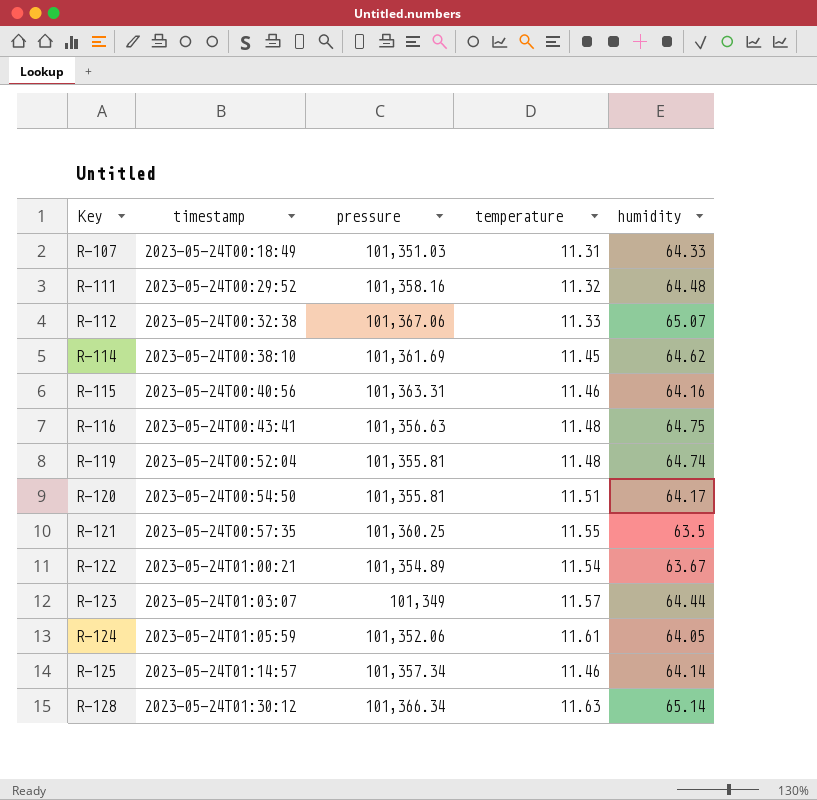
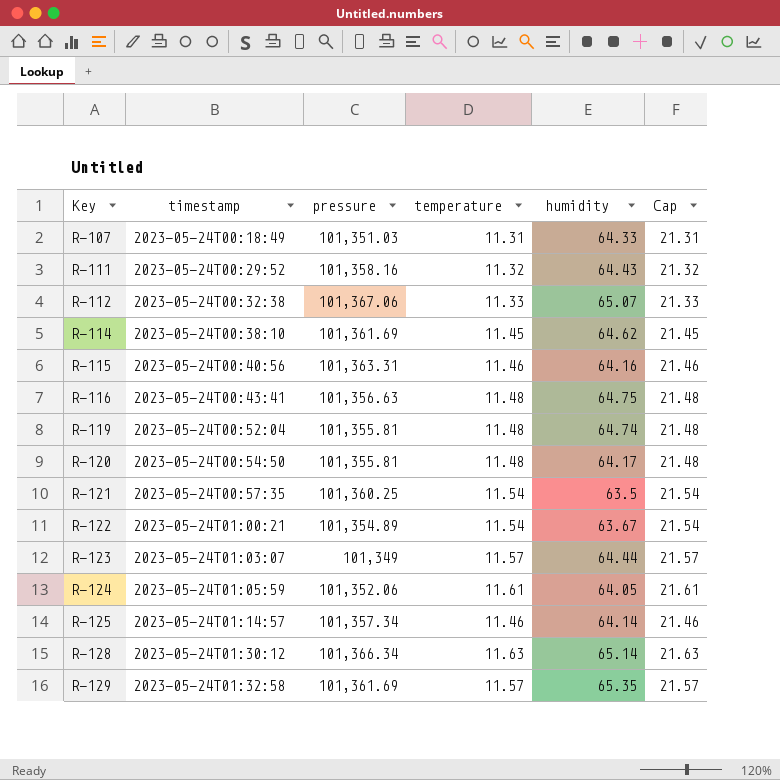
column Cap | formula: none -> [temperature] + 10
R-111 | humidity: 64.48 -> 64.43
R-120 | temperature: 11.51 -> 11.48
R-121 | temperature: 11.55 -> 11.54
row R-129: none -> 2023-05-24T01:32:58 | 101,361.69 | 11.57 | 65.35 | 21.57

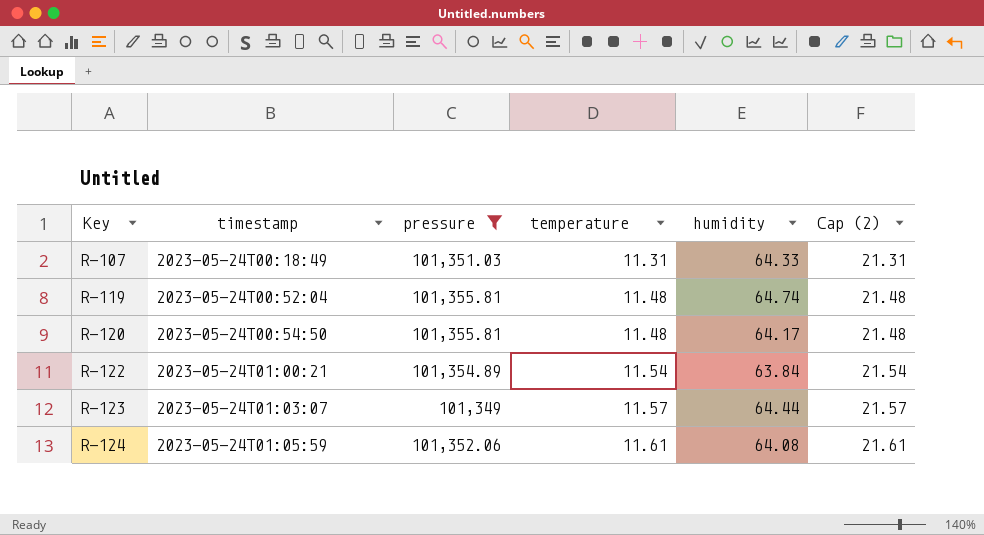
filter: none -> pressure <= 101,355.81
column name: Cap -> Cap (2)
R-122 | humidity: 63.67 -> 63.84
R-124 | humidity: 64.05 -> 64.08

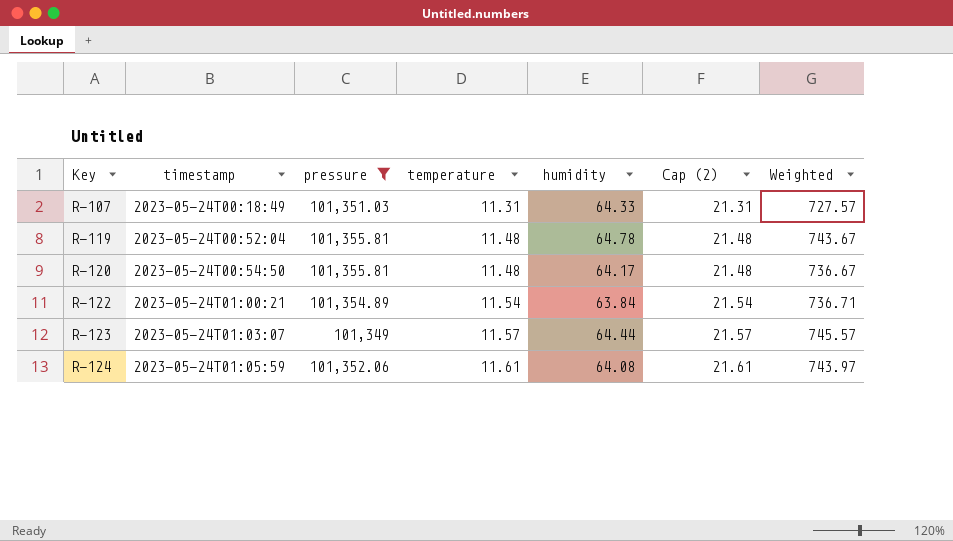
column Weighted | formula: none -> [temperature] * [humidity]
R-119 | humidity: 64.74 -> 64.78

